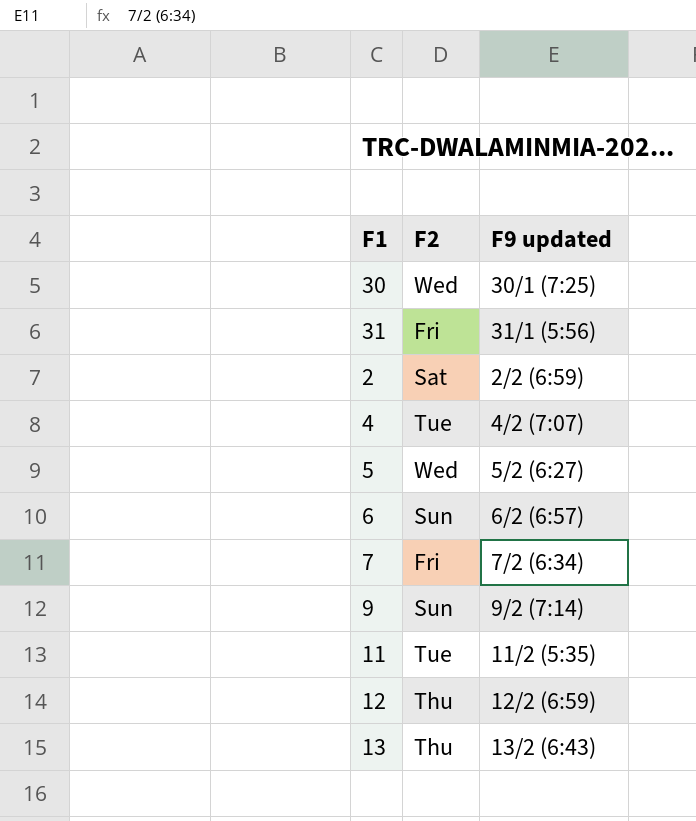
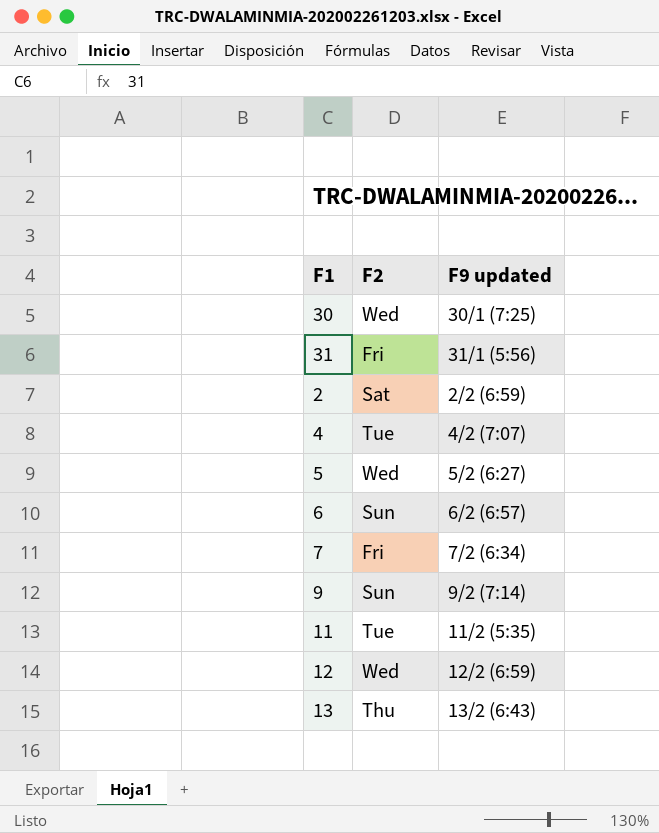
12 | F2: Thu -> Wed

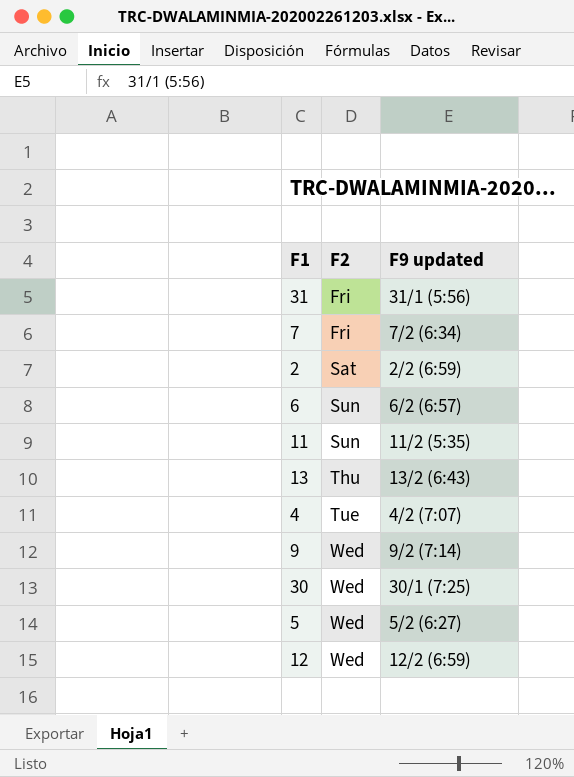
row order: none -> F2 ascending
11 | F2: Tue -> Sun
9 | F2: Sun -> Wed

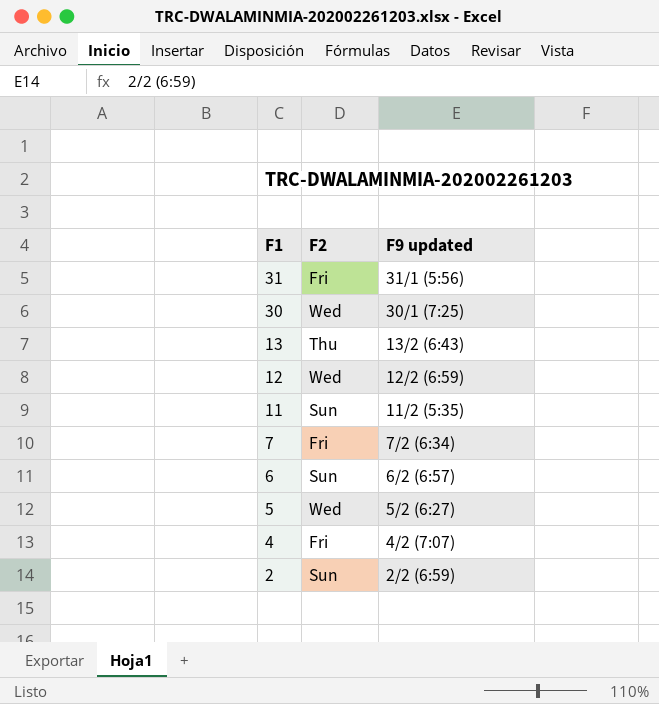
row order: F2 ascending -> F1 descending
row 9: Wed | 9/2 (7:14) -> none
4 | F2: Tue -> Fri
2 | F2: Sat -> Sun

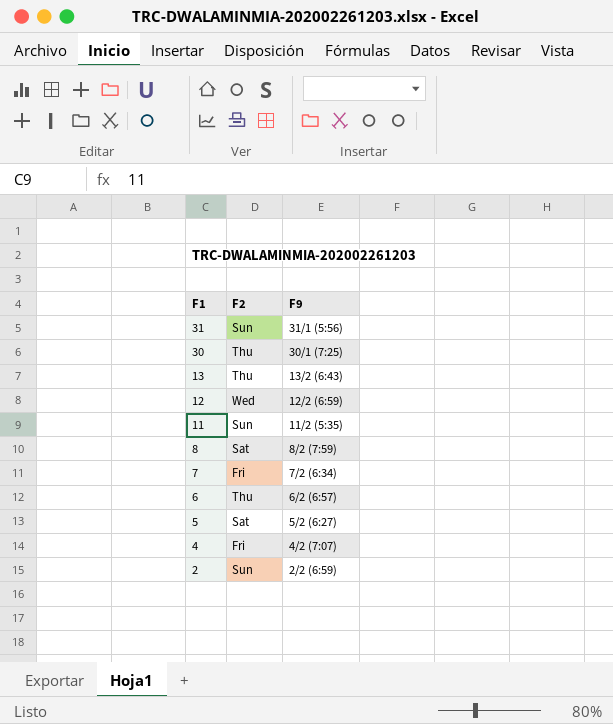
column name: F9 updated -> F9
31 | F2: Fri -> Sun
30 | F2: Wed -> Thu
row 8: none -> Sat | 8/2 (7:59)
6 | F2: Sun -> Thu
5 | F2: Wed -> Sat

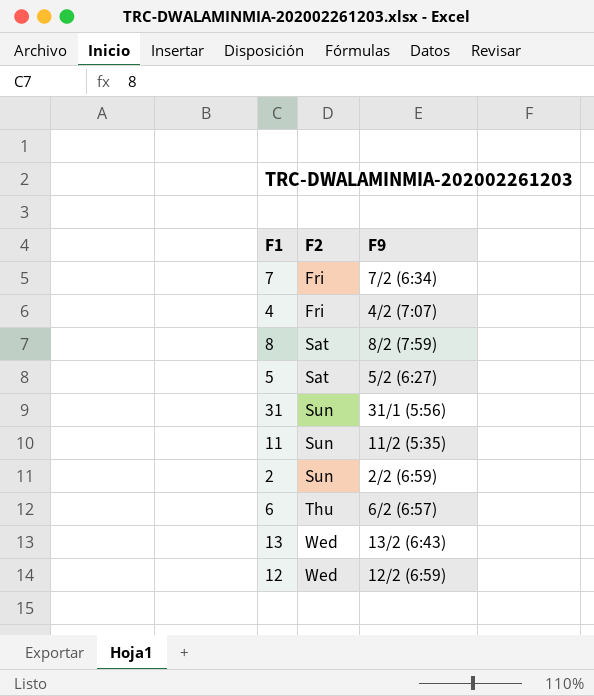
row order: F1 descending -> F2 ascending
row 30: Thu | 30/1 (7:25) -> none
13 | F2: Thu -> Wed

